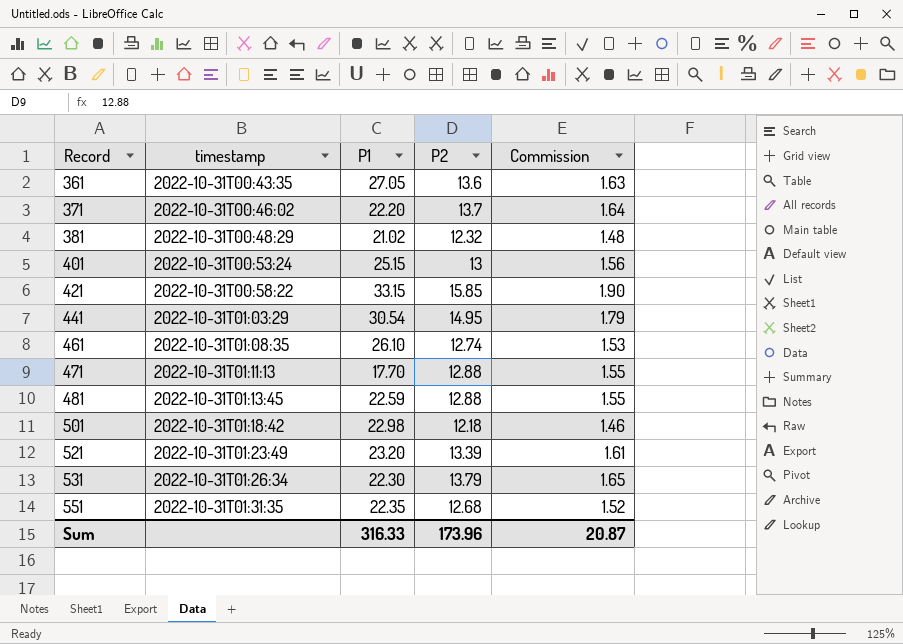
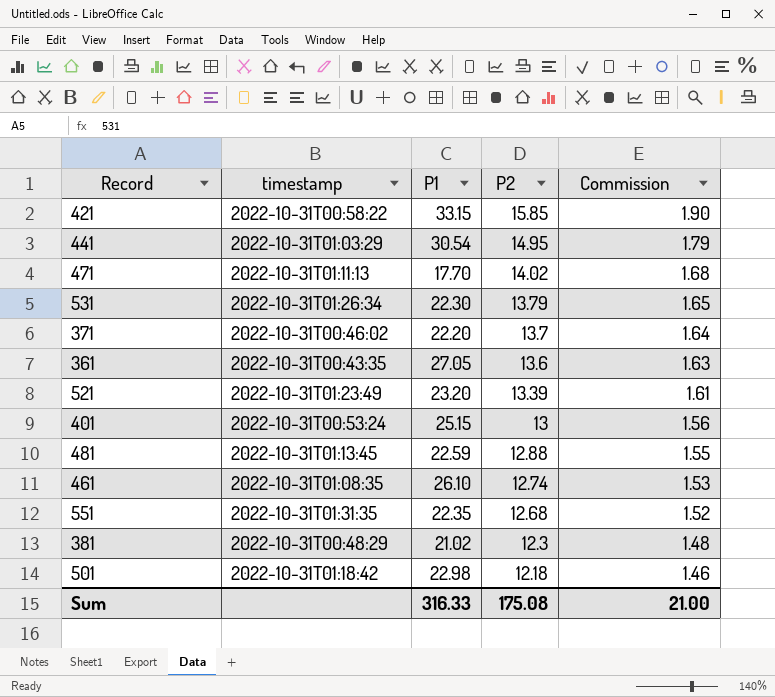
row order: Record ascending -> P2 descending
471 | P2: 12.88 -> 14.02
471 | Commission: 1.55 -> 1.68
381 | P2: 12.32 -> 12.3
Sum | P2: 173.96 -> 175.08
Sum | Commission: 20.87 -> 21.00

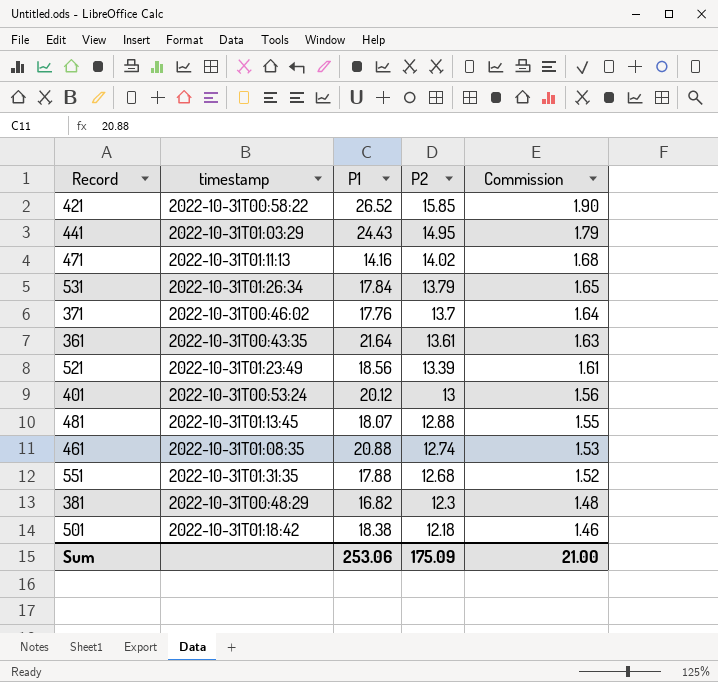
421 | P1: 33.15 -> 26.52
441 | P1: 30.54 -> 24.43
471 | P1: 17.70 -> 14.16
531 | P1: 22.30 -> 17.84
371 | P1: 22.20 -> 17.76
361 | P1: 27.05 -> 21.64
361 | P2: 13.6 -> 13.61
521 | P1: 23.20 -> 18.56
401 | P1: 25.15 -> 20.12
481 | P1: 22.59 -> 18.07
461 | P1: 26.10 -> 20.88
551 | P1: 22.35 -> 17.88
381 | P1: 21.02 -> 16.82
501 | P1: 22.98 -> 18.38
Sum | P1: 316.33 -> 253.06
Sum | P2: 175.08 -> 175.09

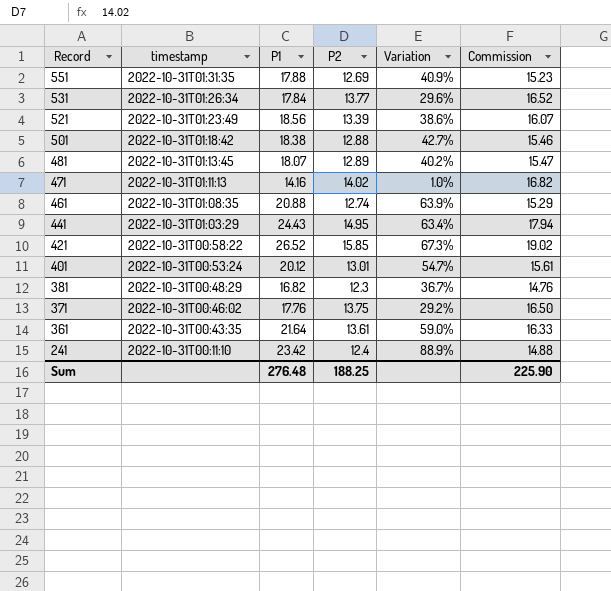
row order: P2 descending -> Record descending
column Variation | formula: none -> ([P1] - [P2]) / [P2]
column Commission | formula: [P2] * 0.12 -> [P2] * 1.2
551 | P2: 12.68 -> 12.69
531 | P2: 13.79 -> 13.77
501 | P2: 12.18 -> 12.88
481 | P2: 12.88 -> 12.89
401 | P2: 13 -> 13.01
371 | P2: 13.7 -> 13.75
row 241: none -> 2022-10-31T00:11:10 | 23.42 | 12.4 | 88.9% | 14.88
Sum | P1: 253.06 -> 276.48
Sum | P2: 175.09 -> 188.25
Sum | Commission: 21.00 -> 225.90

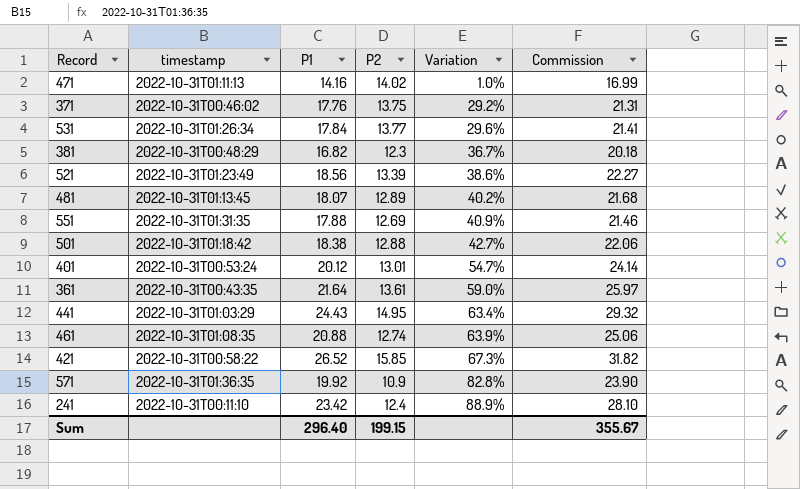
row order: Record descending -> Variation ascending
column Commission | formula: [P2] * 1.2 -> [P1] * 1.2
row 571: none -> 2022-10-31T01:36:35 | 19.92 | 10.9 | 82.8% | 23.90
Sum | P1: 276.48 -> 296.40
Sum | P2: 188.25 -> 199.15
Sum | Commission: 225.90 -> 355.67

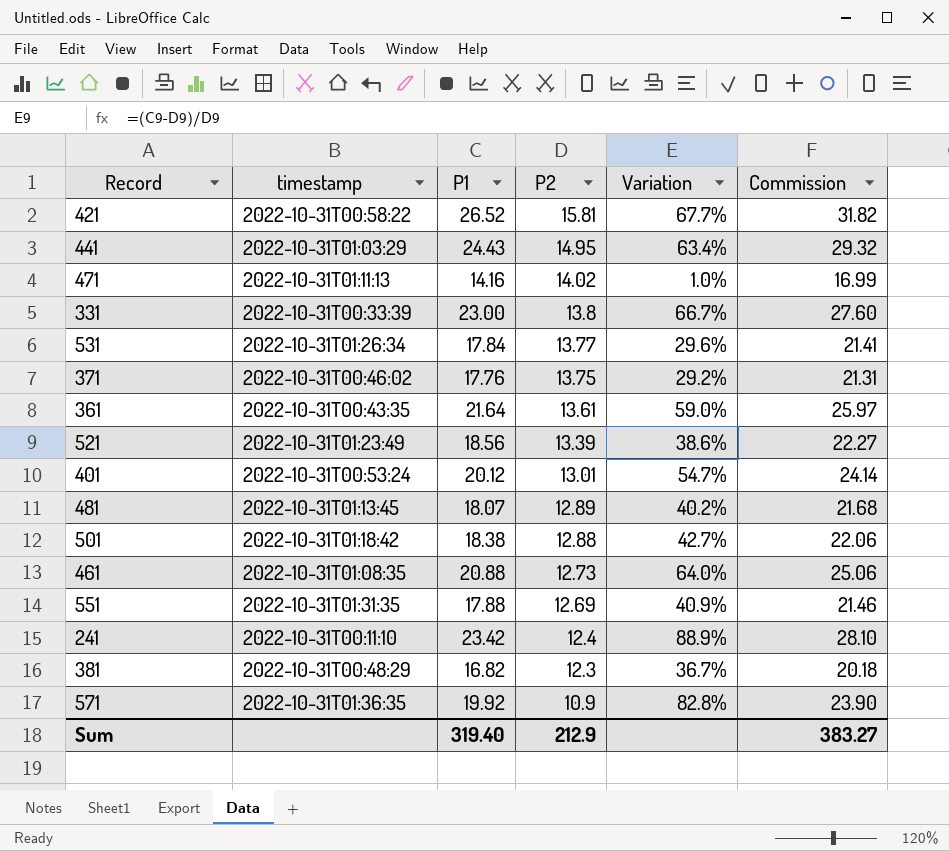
row order: Variation ascending -> P2 descending
421 | P2: 15.85 -> 15.81
421 | Variation: 67.3% -> 67.7%
row 331: none -> 2022-10-31T00:33:39 | 23.00 | 13.8 | 66.7% | 27.60
461 | P2: 12.74 -> 12.73
461 | Variation: 63.9% -> 64.0%
Sum | P1: 296.40 -> 319.40
Sum | P2: 199.15 -> 212.9
Sum | Commission: 355.67 -> 383.27

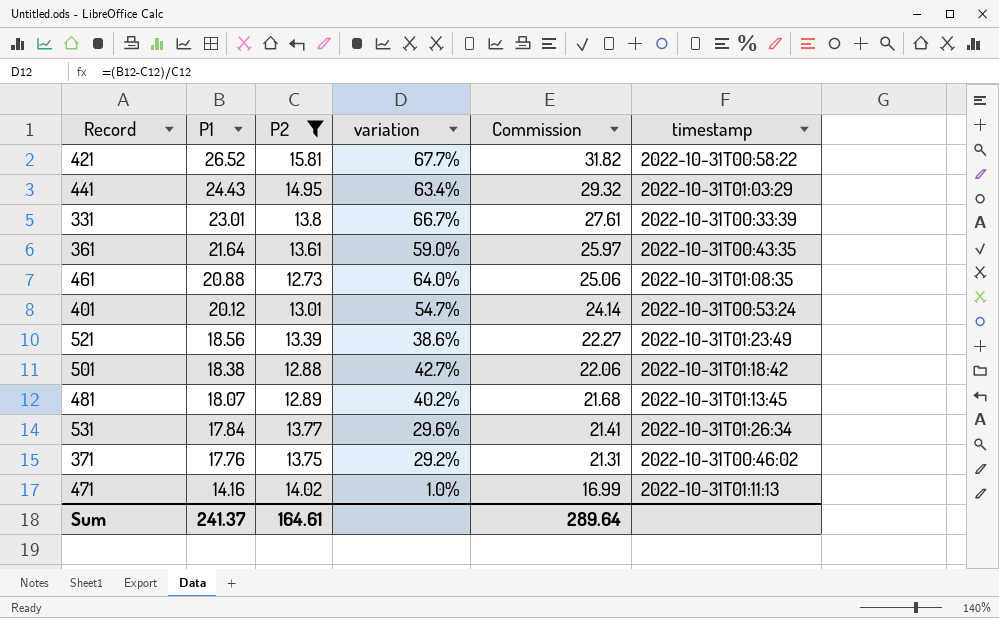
filter: none -> P2 >= 12.73
row order: P2 descending -> P1 descending
column name: Variation -> variation
column timestamp | position: 2 -> 6
331 | P1: 23.00 -> 23.01
331 | Commission: 27.60 -> 27.61
Sum | P1: 319.40 -> 241.37
Sum | P2: 212.9 -> 164.61
Sum | Commission: 383.27 -> 289.64

